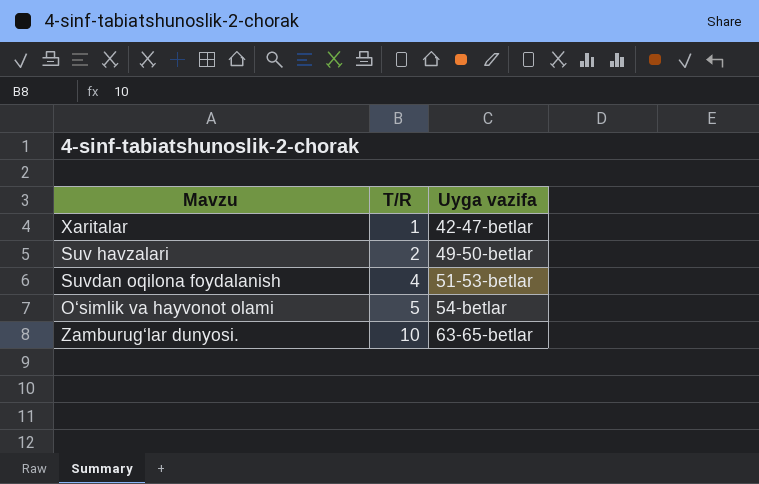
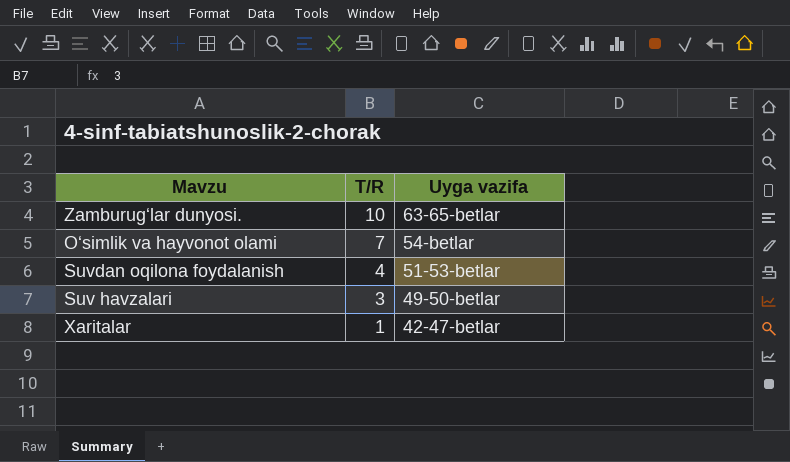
row order: T/R ascending -> T/R descending
O‘simlik va hayvonot olami | T/R: 5 -> 7
Suv havzalari | T/R: 2 -> 3

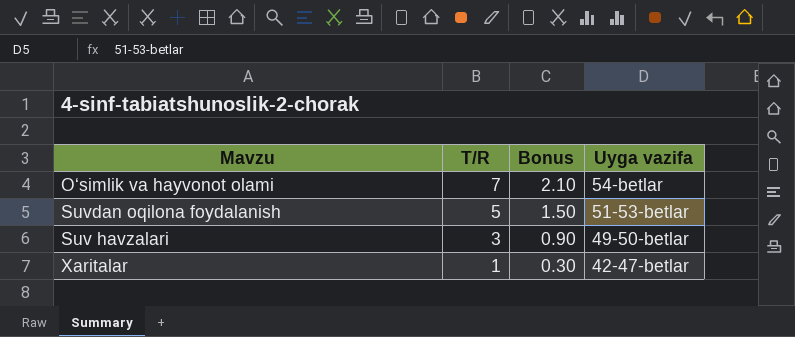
column Bonus | formula: none -> [T/R] * 0.3
row Zamburug‘lar dunyosi.: 10 | 63-65-betlar -> none
Suvdan oqilona foydalanish | T/R: 4 -> 5

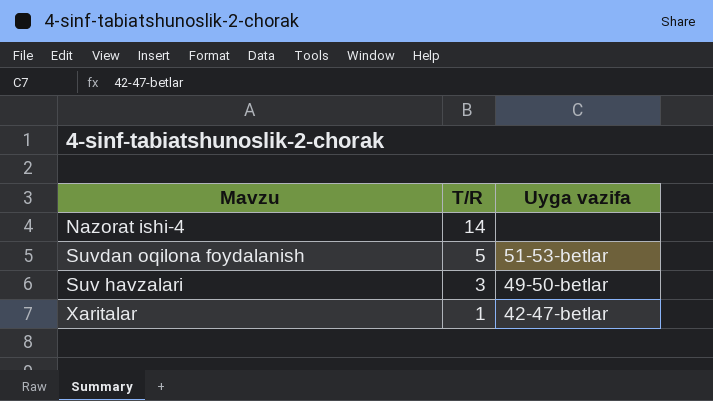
column Bonus | formula: [T/R] * 0.3 -> none
row O‘simlik va hayvonot olami: 7 | 2.10 | 54-betlar -> none
row Nazorat ishi-4: none -> 14 | none

